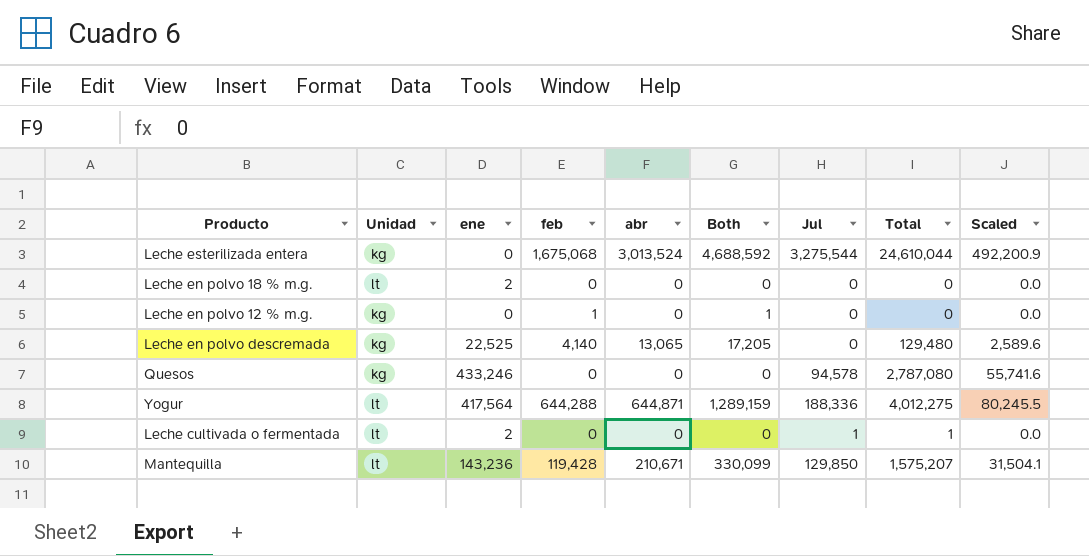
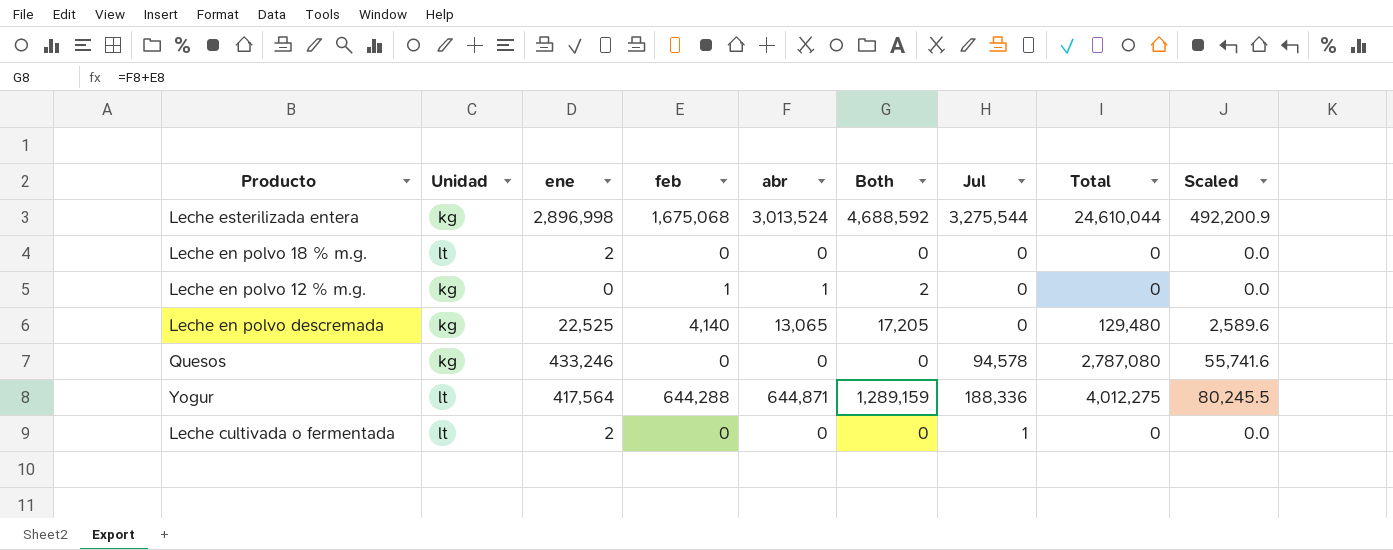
row Mantequilla: lt | 143,236 | 119,428 | 210,671 | 330,099 | 129,850 | 1,575,207 | 31,504.1 -> none
Leche esterilizada entera | ene: 0 -> 2,896,998
Leche en polvo 12 % m.g. | abr: 0 -> 1
Leche en polvo 12 % m.g. | Both: 1 -> 2
Leche cultivada o fermentada | Total: 1 -> 0

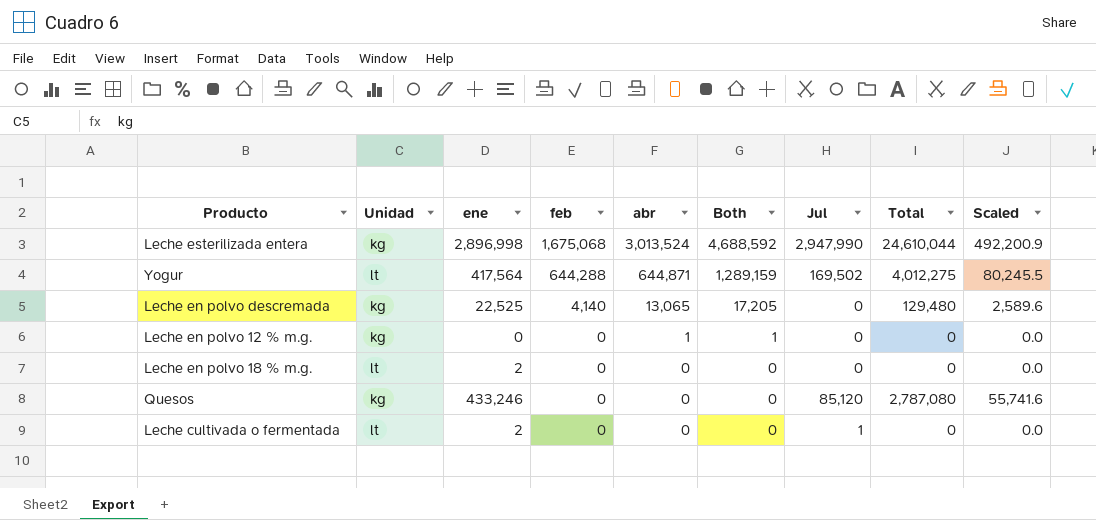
row order: none -> feb descending
Leche esterilizada entera | Jul: 3,275,544 -> 2,947,990
Yogur | Jul: 188,336 -> 169,502
Leche en polvo 12 % m.g. | feb: 1 -> 0
Leche en polvo 12 % m.g. | Both: 2 -> 1
Quesos | Jul: 94,578 -> 85,120

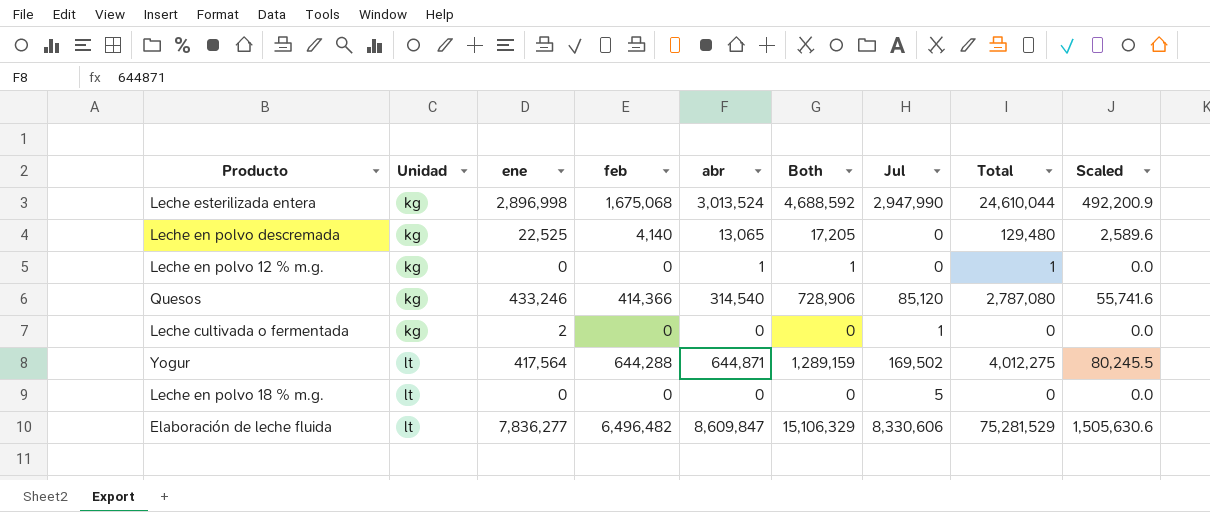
row order: feb descending -> Unidad ascending
Leche en polvo 12 % m.g. | Total: 0 -> 1
Quesos | feb: 0 -> 414,366
Quesos | abr: 0 -> 314,540
Quesos | Both: 0 -> 728,906
Leche cultivada o fermentada | Unidad: lt -> kg
Leche en polvo 18 % m.g. | ene: 2 -> 0
Leche en polvo 18 % m.g. | Jul: 0 -> 5
row Elaboración de leche fluida: none -> lt | 7,836,277 | 6,496,482 | 8,609,847 | 15,106,329 | 8,330,606 | 75,281,529 | 1,505,630.6

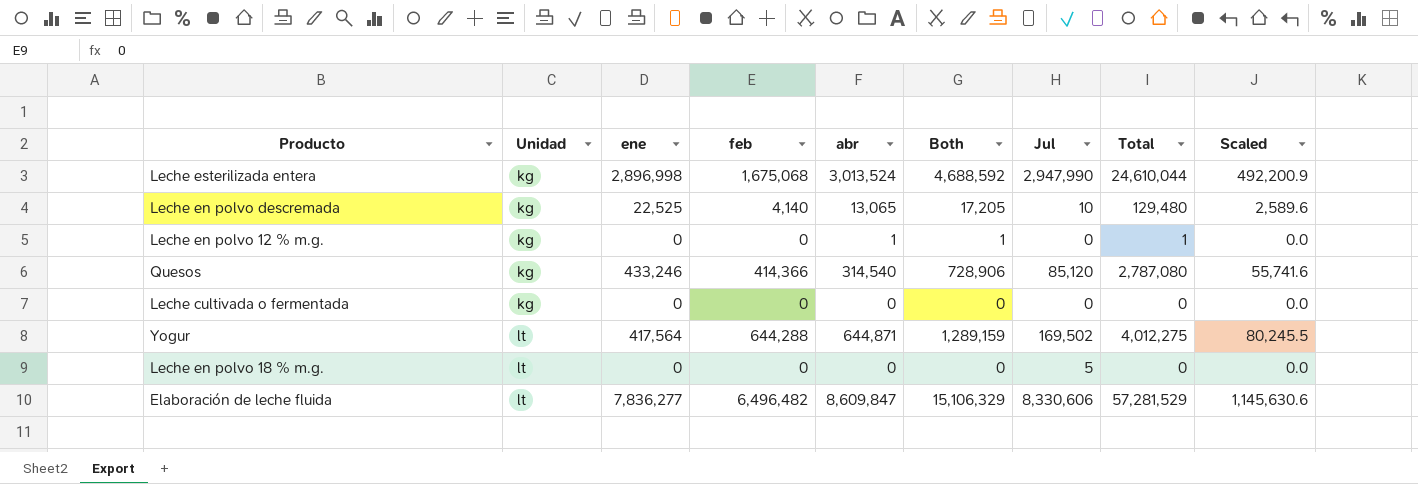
Leche en polvo descremada | Jul: 0 -> 10
Leche cultivada o fermentada | ene: 2 -> 0
Leche cultivada o fermentada | Jul: 1 -> 0
Elaboración de leche fluida | Total: 75,281,529 -> 57,281,529
Elaboración de leche fluida | Scaled: 1,505,630.6 -> 1,145,630.6

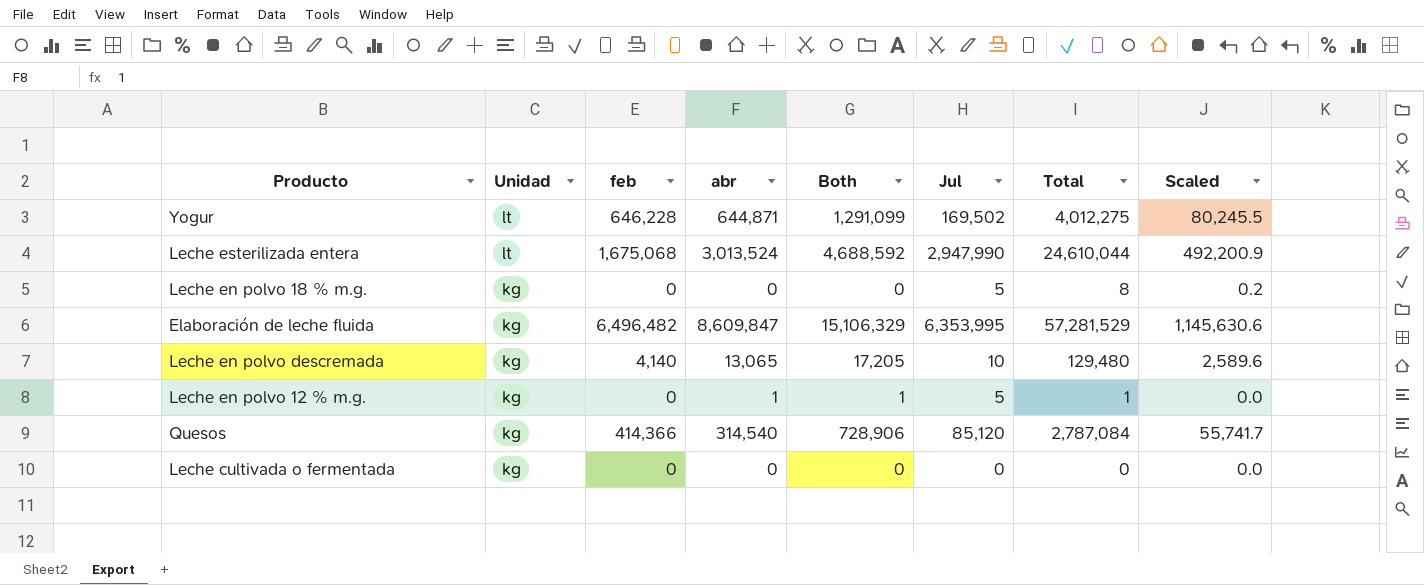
row order: Unidad ascending -> Unidad descending
column ene | position: 3 -> none
Yogur | feb: 644,288 -> 646,228
Yogur | Both: 1,289,159 -> 1,291,099
Leche esterilizada entera | Unidad: kg -> lt
Leche en polvo 18 % m.g. | Unidad: lt -> kg
Leche en polvo 18 % m.g. | Total: 0 -> 8
Leche en polvo 18 % m.g. | Scaled: 0.0 -> 0.2
Elaboración de leche fluida | Unidad: lt -> kg
Elaboración de leche fluida | Jul: 8,330,606 -> 6,353,995
Leche en polvo 12 % m.g. | Jul: 0 -> 5
Quesos | Total: 2,787,080 -> 2,787,084
Quesos | Scaled: 55,741.6 -> 55,741.7

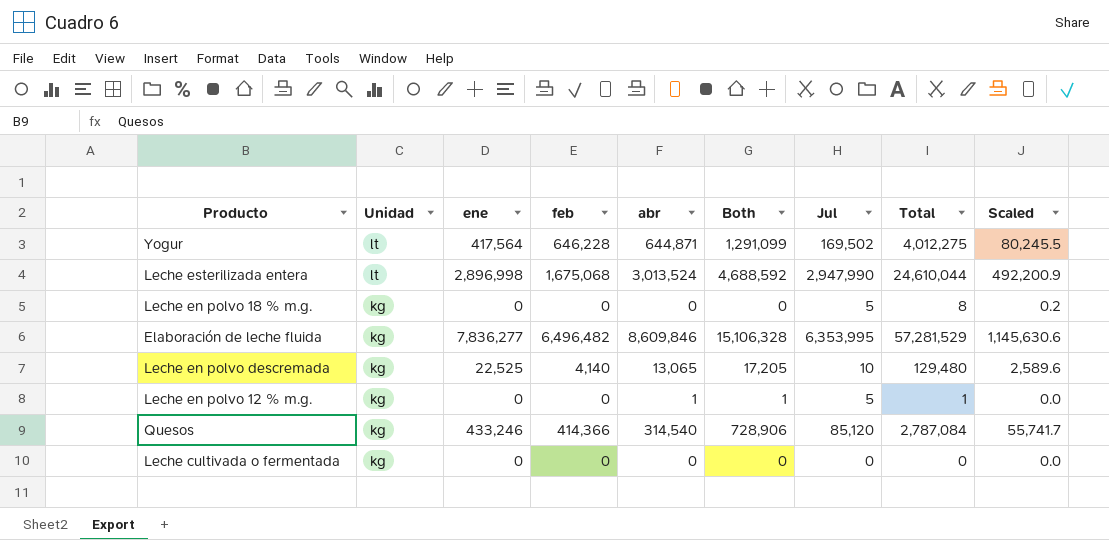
column ene | position: none -> 3
Elaboración de leche fluida | abr: 8,609,847 -> 8,609,846
Elaboración de leche fluida | Both: 15,106,329 -> 15,106,328

